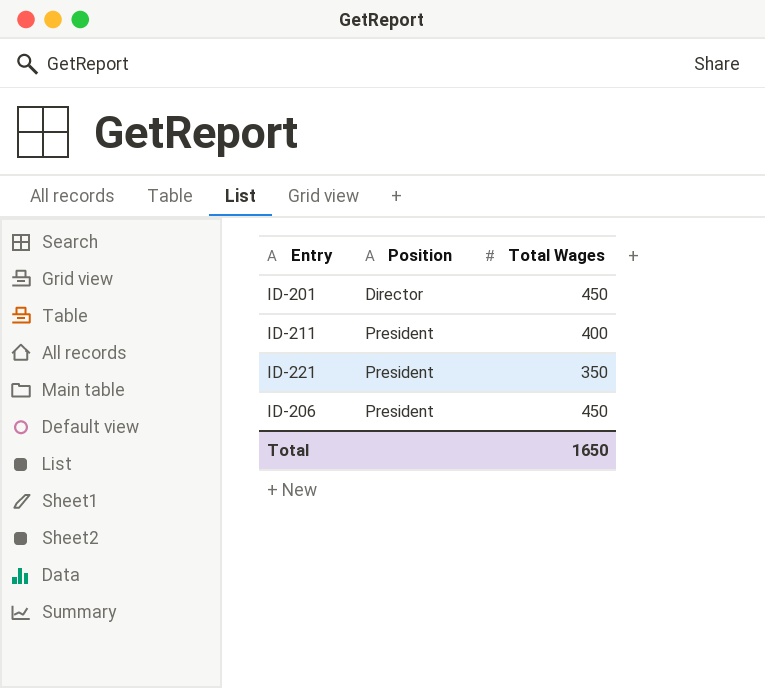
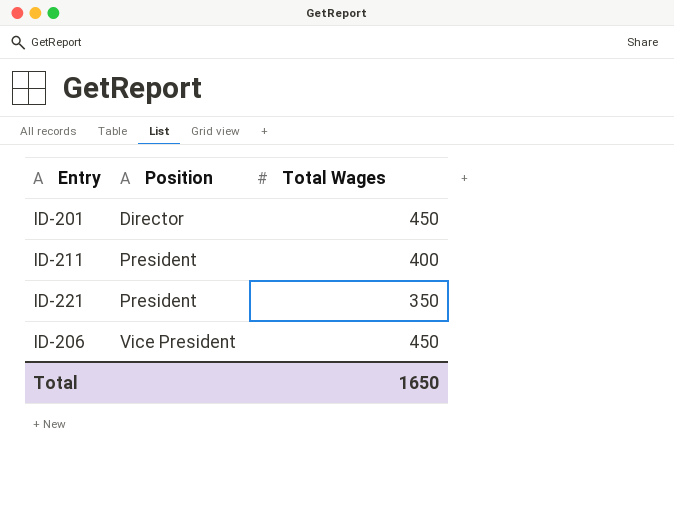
ID-206 | Position: President -> Vice President

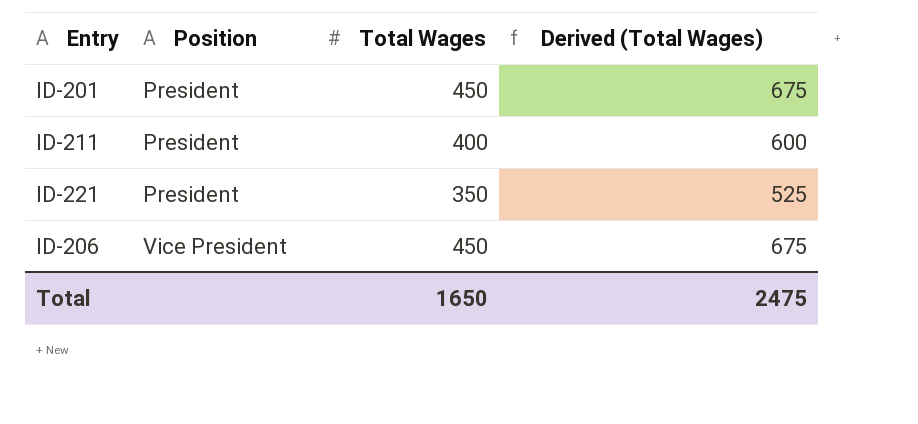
column Derived (Total Wages) | formula: none -> [Total Wages] * 1.5
ID-201 | Position: Director -> President

